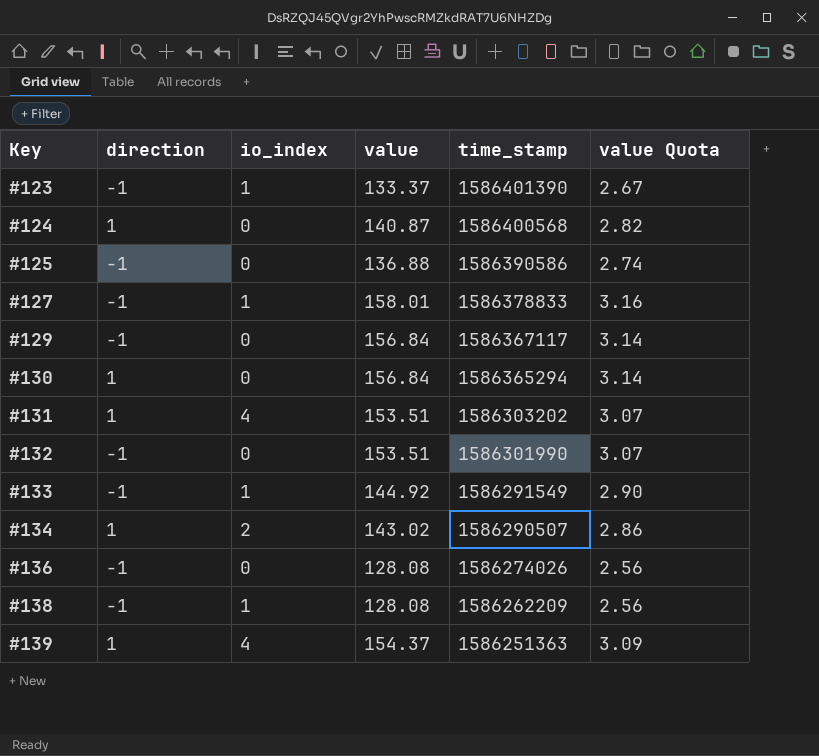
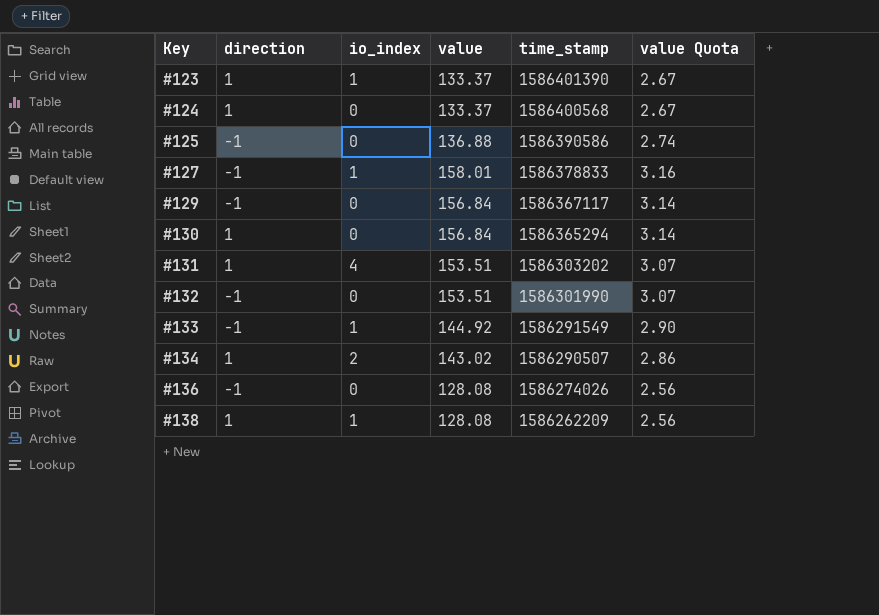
row #139: 1 | 4 | 154.37 | 1586251363 | 3.09 -> none
#123 | direction: -1 -> 1
#124 | value: 140.87 -> 133.37
#124 | value Quota: 2.82 -> 2.67
#138 | direction: -1 -> 1

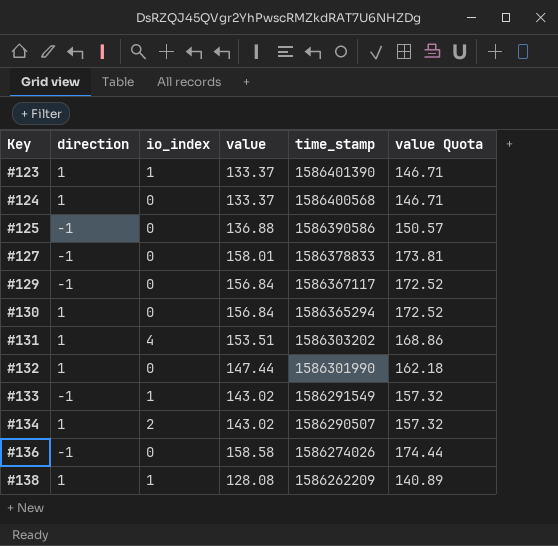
column value Quota | formula: [value] * 0.02 -> [value] * 1.1
#127 | io_index: 1 -> 0
#132 | direction: -1 -> 1
#132 | value: 153.51 -> 147.44
#133 | value: 144.92 -> 143.02
#136 | value: 128.08 -> 158.58

